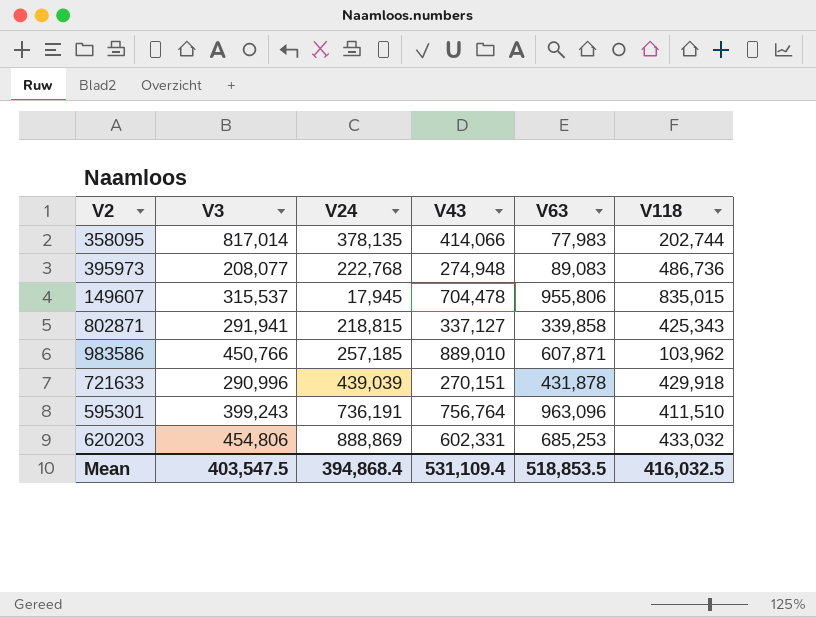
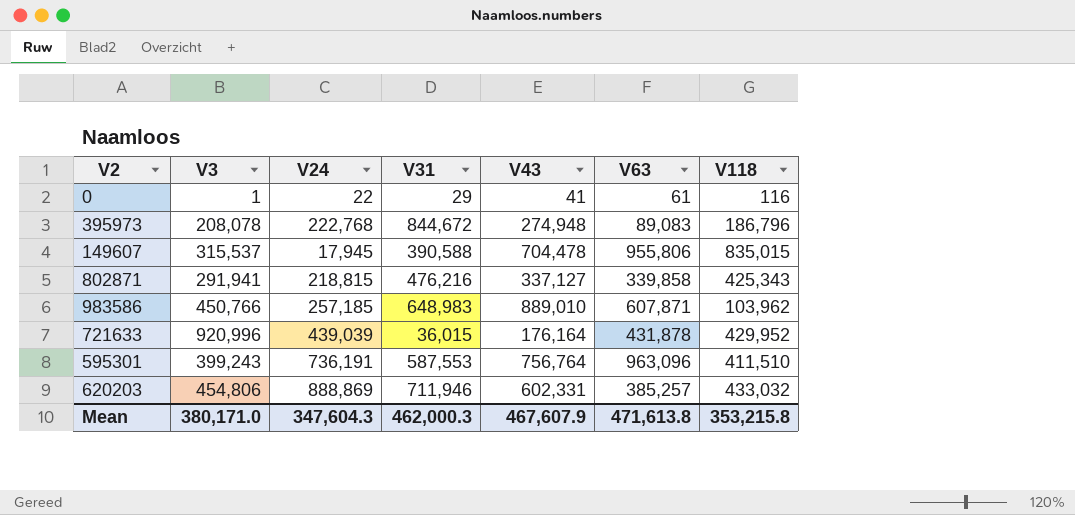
column V31 | position: none -> 4
row 358095: 817,014 | 378,135 | 414,066 | 77,983 | 202,744 -> none
row 0: none -> 1 | 22 | 29 | 41 | 61 | 116
395973 | V3: 208,077 -> 208,078
395973 | V118: 486,736 -> 186,796
721633 | V3: 290,996 -> 920,996
721633 | V43: 270,151 -> 176,164
721633 | V118: 429,918 -> 429,952
620203 | V63: 685,253 -> 385,257
Mean | V3: 403,547.5 -> 380,171.0
Mean | V24: 394,868.4 -> 347,604.3
Mean | V43: 531,109.4 -> 467,607.9
Mean | V63: 518,853.5 -> 471,613.8
Mean | V118: 416,032.5 -> 353,215.8

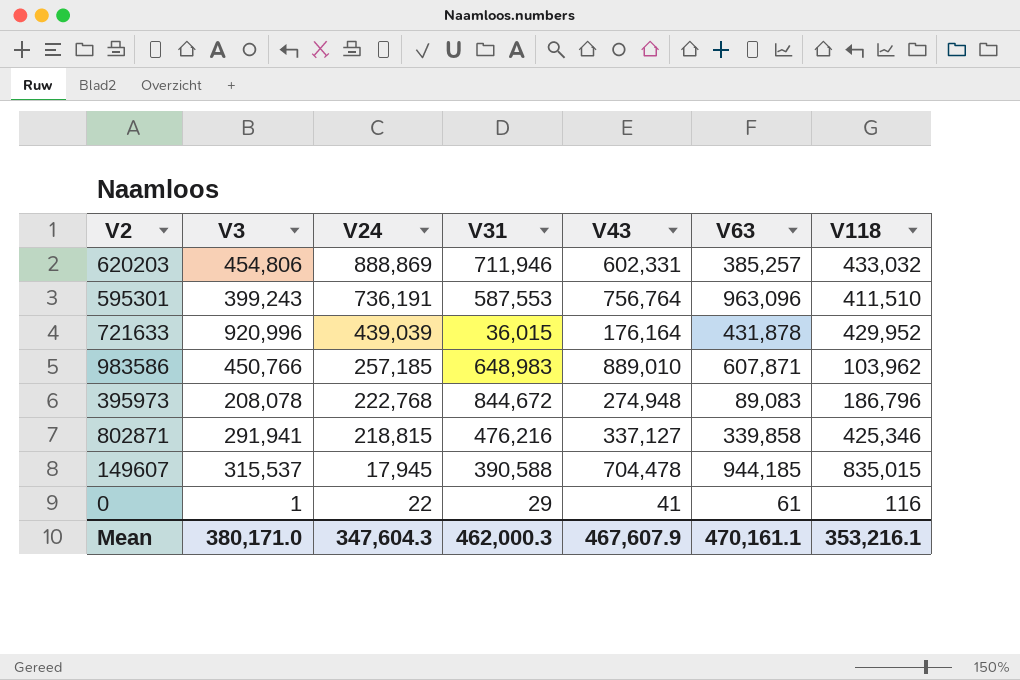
row order: none -> V24 descending
802871 | V118: 425,343 -> 425,346
149607 | V63: 955,806 -> 944,185
Mean | V63: 471,613.8 -> 470,161.1
Mean | V118: 353,215.8 -> 353,216.1

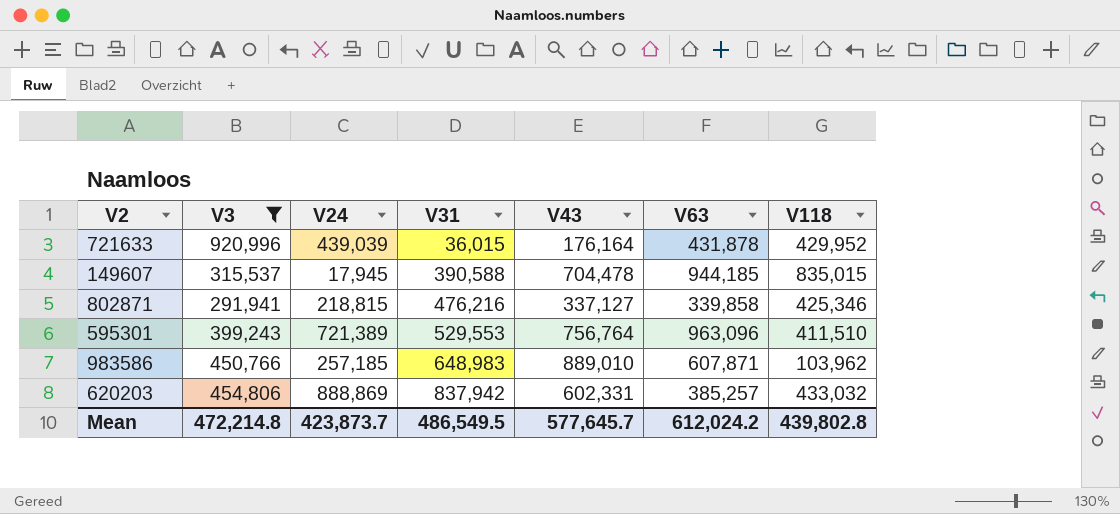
filter: none -> V3 >= 291,941
row order: V24 descending -> V31 ascending
595301 | V24: 736,191 -> 721,389
595301 | V31: 587,553 -> 529,553
620203 | V31: 711,946 -> 837,942
Mean | V3: 380,171.0 -> 472,214.8
Mean | V24: 347,604.3 -> 423,873.7
Mean | V31: 462,000.3 -> 486,549.5
Mean | V43: 467,607.9 -> 577,645.7
Mean | V63: 470,161.1 -> 612,024.2
Mean | V118: 353,216.1 -> 439,802.8

